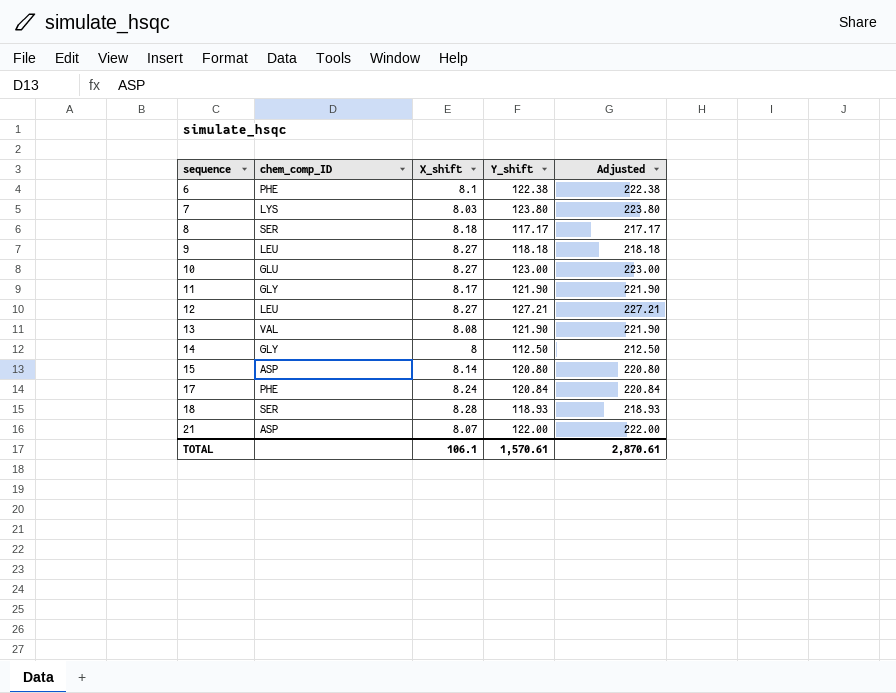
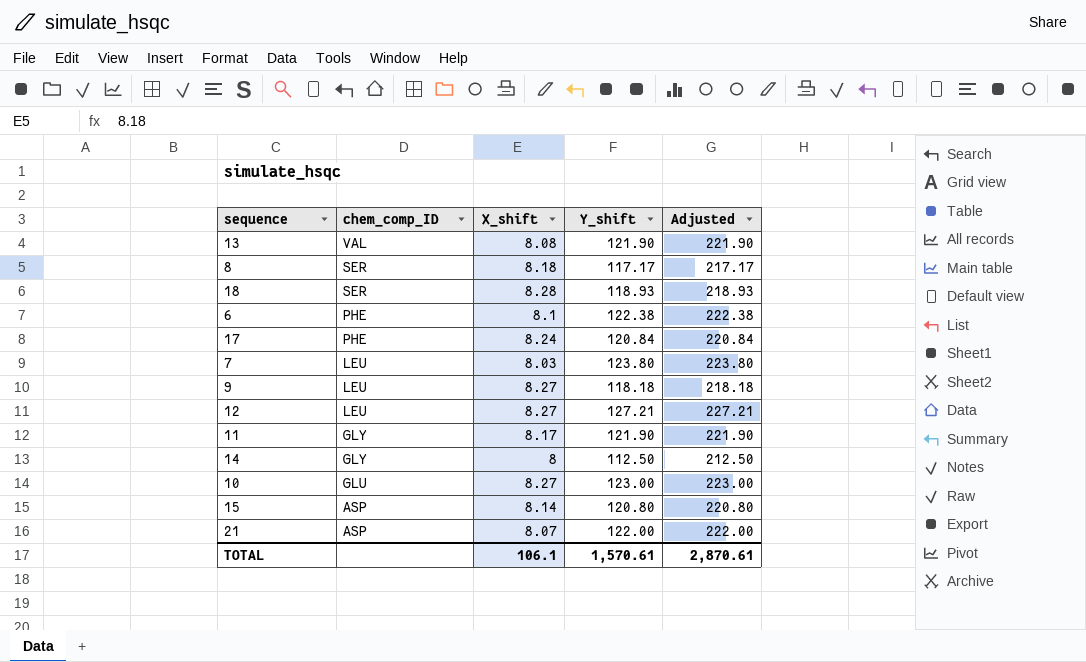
row order: sequence ascending -> chem_comp_ID descending
7 | chem_comp_ID: LYS -> LEU

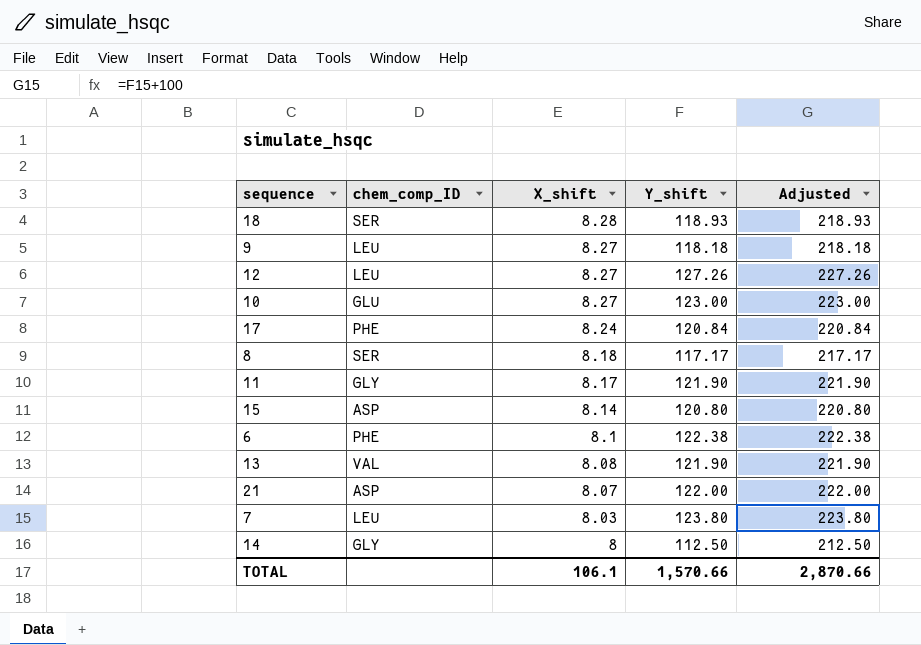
row order: chem_comp_ID descending -> X_shift descending
12 | Y_shift: 127.21 -> 127.26
12 | Adjusted: 227.21 -> 227.26
TOTAL | Y_shift: 1,570.61 -> 1,570.66
TOTAL | Adjusted: 2,870.61 -> 2,870.66

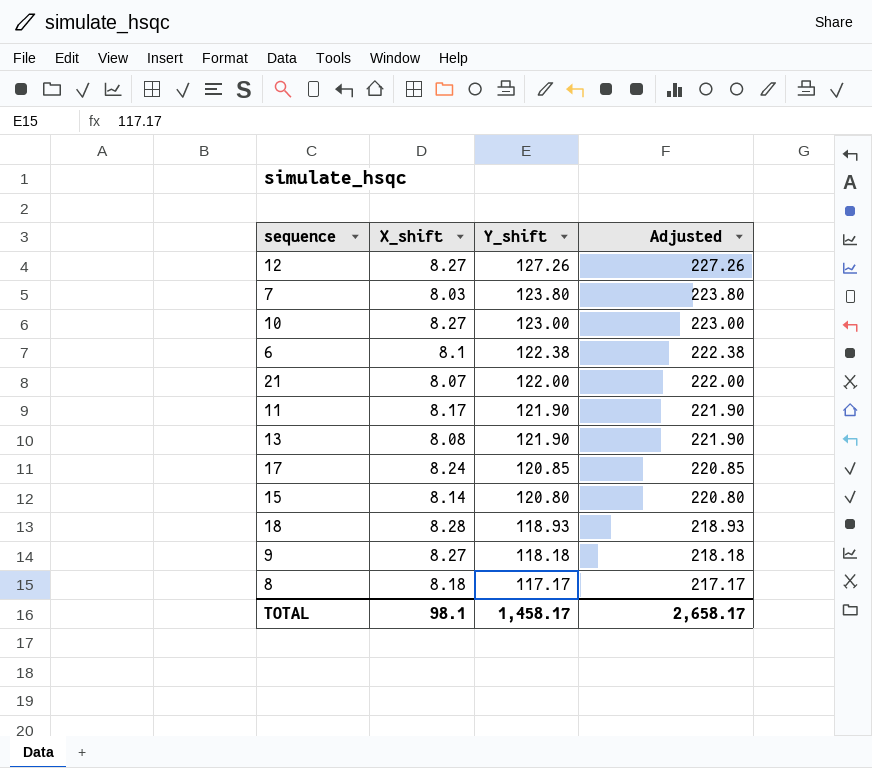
row order: X_shift descending -> Y_shift descending
column chem_comp_ID | position: 2 -> none
row 14: GLY | 8 | 112.50 | 212.50 -> none
17 | Y_shift: 120.84 -> 120.85
17 | Adjusted: 220.84 -> 220.85
TOTAL | X_shift: 106.1 -> 98.1
TOTAL | Y_shift: 1,570.66 -> 1,458.17
TOTAL | Adjusted: 2,870.66 -> 2,658.17

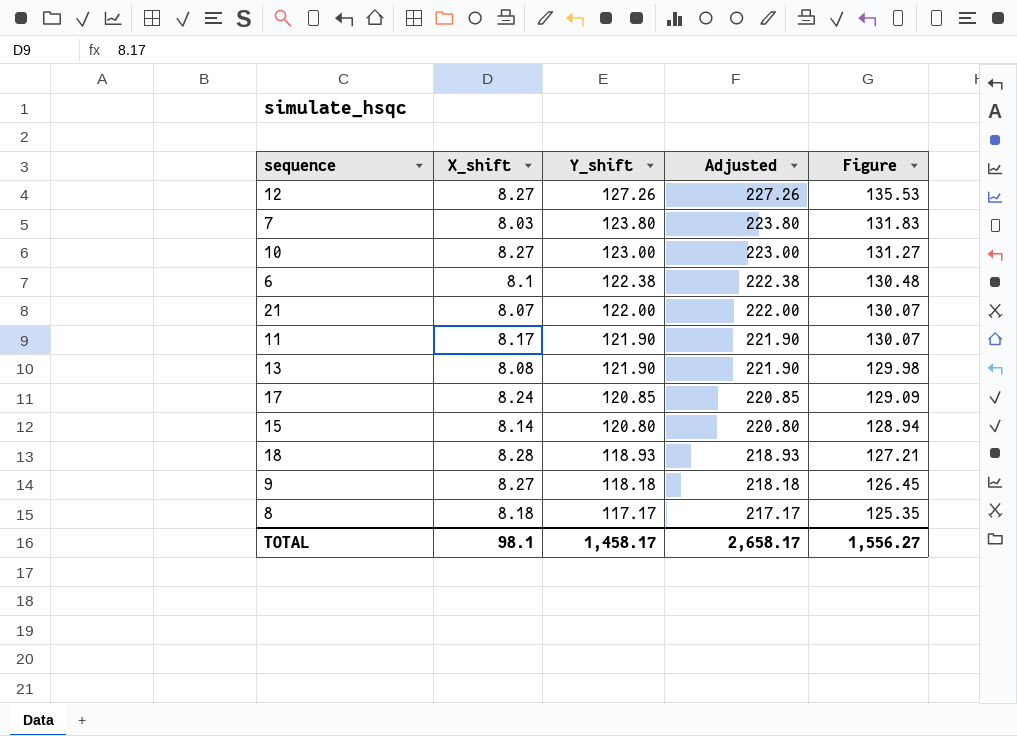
column Figure | formula: none -> [X_shift] + [Y_shift]

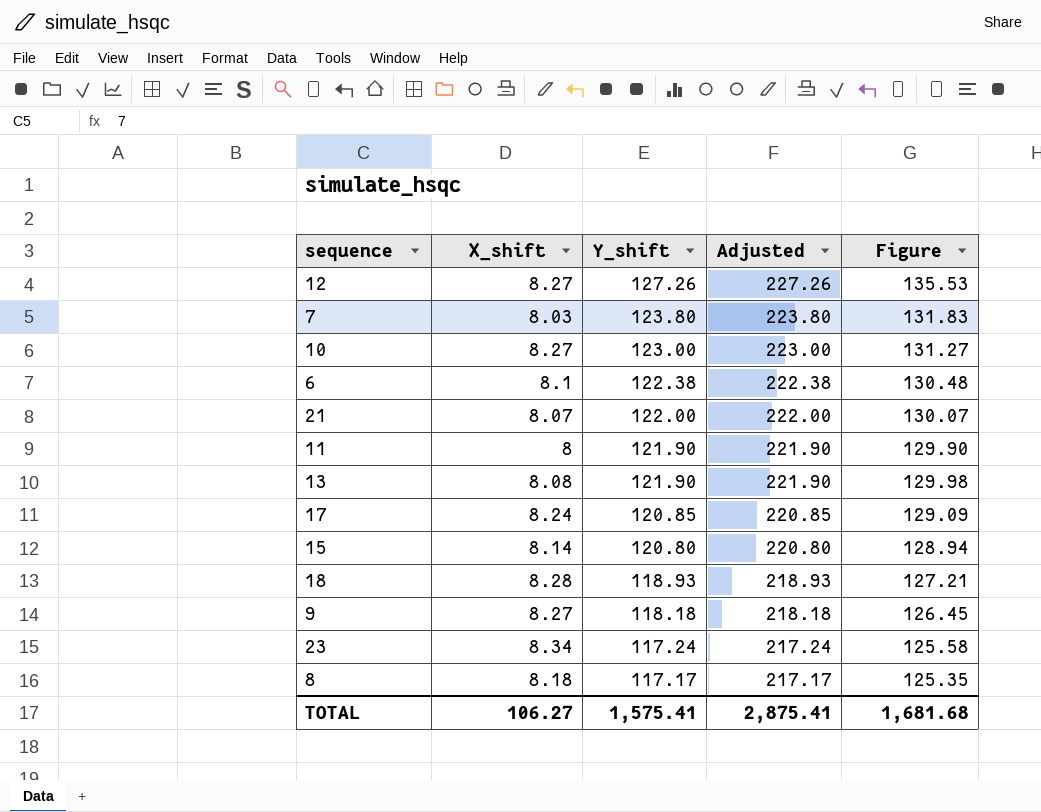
11 | X_shift: 8.17 -> 8
11 | Figure: 130.07 -> 129.90
row 23: none -> 8.34 | 117.24 | 217.24 | 125.58
TOTAL | X_shift: 98.1 -> 106.27
TOTAL | Y_shift: 1,458.17 -> 1,575.41
TOTAL | Adjusted: 2,658.17 -> 2,875.41
TOTAL | Figure: 1,556.27 -> 1,681.68

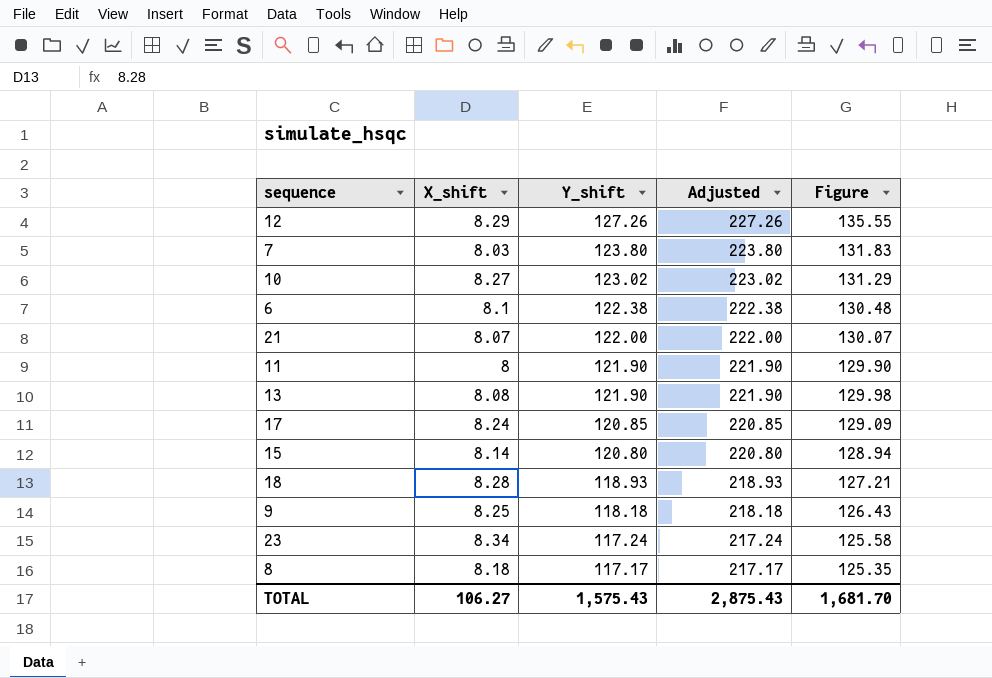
12 | X_shift: 8.27 -> 8.29
12 | Figure: 135.53 -> 135.55
10 | Y_shift: 123.00 -> 123.02
10 | Adjusted: 223.00 -> 223.02
10 | Figure: 131.27 -> 131.29
9 | X_shift: 8.27 -> 8.25
9 | Figure: 126.45 -> 126.43
TOTAL | Y_shift: 1,575.41 -> 1,575.43
TOTAL | Adjusted: 2,875.41 -> 2,875.43
TOTAL | Figure: 1,681.68 -> 1,681.70

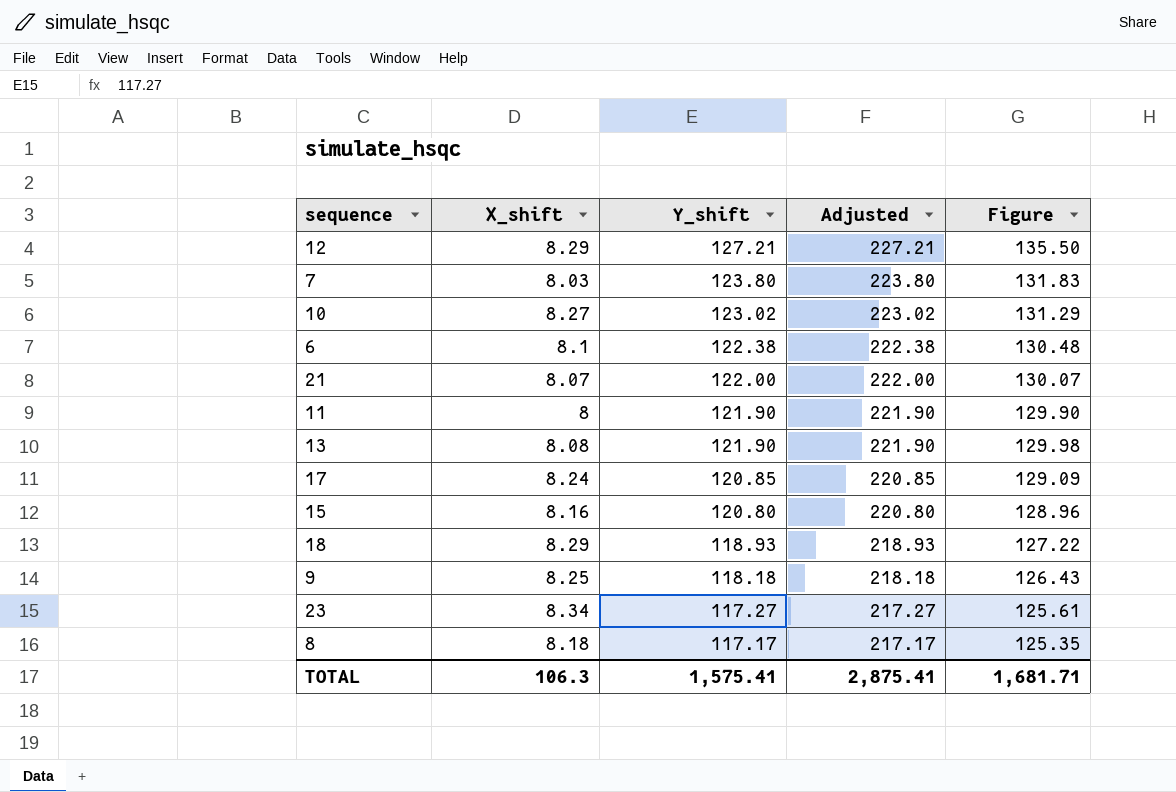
12 | Y_shift: 127.26 -> 127.21
12 | Adjusted: 227.26 -> 227.21
12 | Figure: 135.55 -> 135.50
15 | X_shift: 8.14 -> 8.16
15 | Figure: 128.94 -> 128.96
18 | X_shift: 8.28 -> 8.29
18 | Figure: 127.21 -> 127.22
23 | Y_shift: 117.24 -> 117.27
23 | Adjusted: 217.24 -> 217.27
23 | Figure: 125.58 -> 125.61
TOTAL | X_shift: 106.27 -> 106.3
TOTAL | Y_shift: 1,575.43 -> 1,575.41
TOTAL | Adjusted: 2,875.43 -> 2,875.41
TOTAL | Figure: 1,681.70 -> 1,681.71

